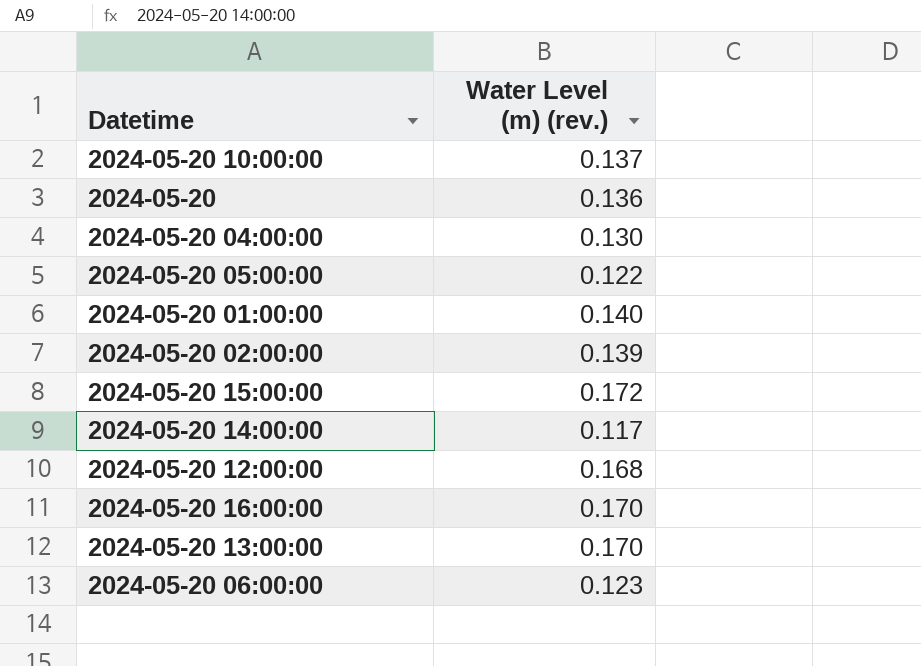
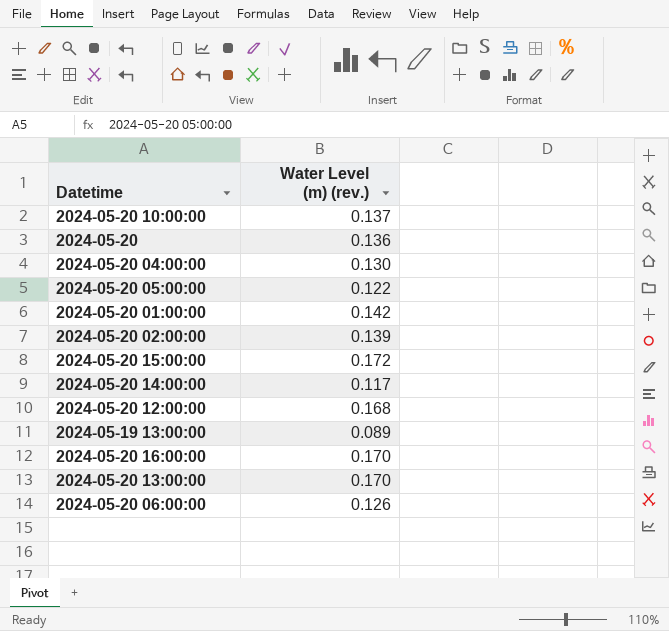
2024-05-20 01:00:00 | Water Level (m) (rev.): 0.140 -> 0.142
row 2024-05-19 13:00:00: none -> 0.089
2024-05-20 06:00:00 | Water Level (m) (rev.): 0.123 -> 0.126

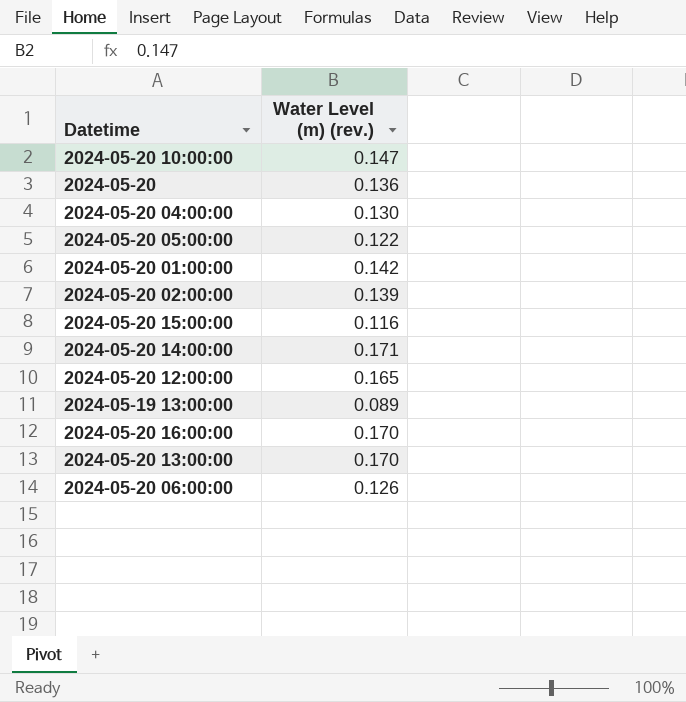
2024-05-20 10:00:00 | Water Level (m) (rev.): 0.137 -> 0.147
2024-05-20 15:00:00 | Water Level (m) (rev.): 0.172 -> 0.116
2024-05-20 14:00:00 | Water Level (m) (rev.): 0.117 -> 0.171
2024-05-20 12:00:00 | Water Level (m) (rev.): 0.168 -> 0.165

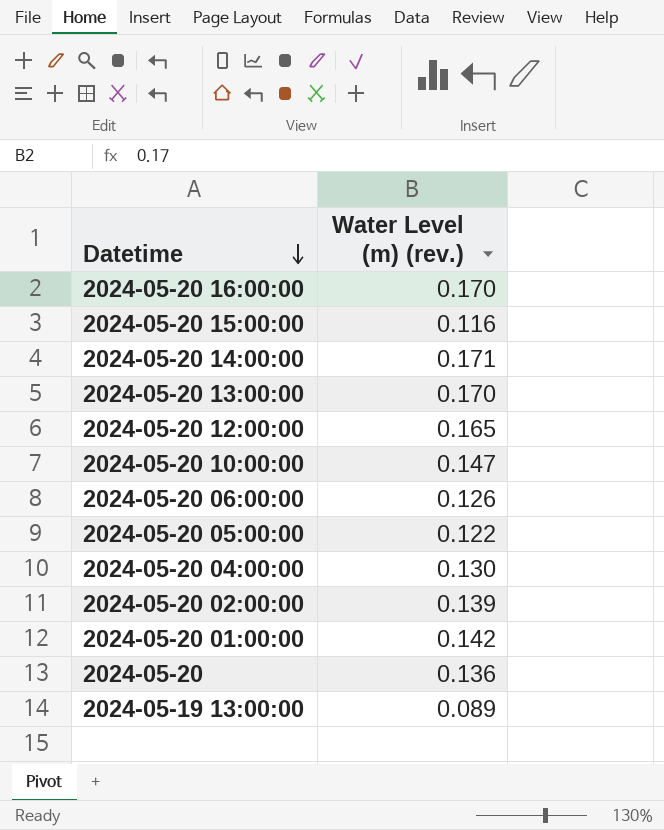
row order: none -> Datetime descending

